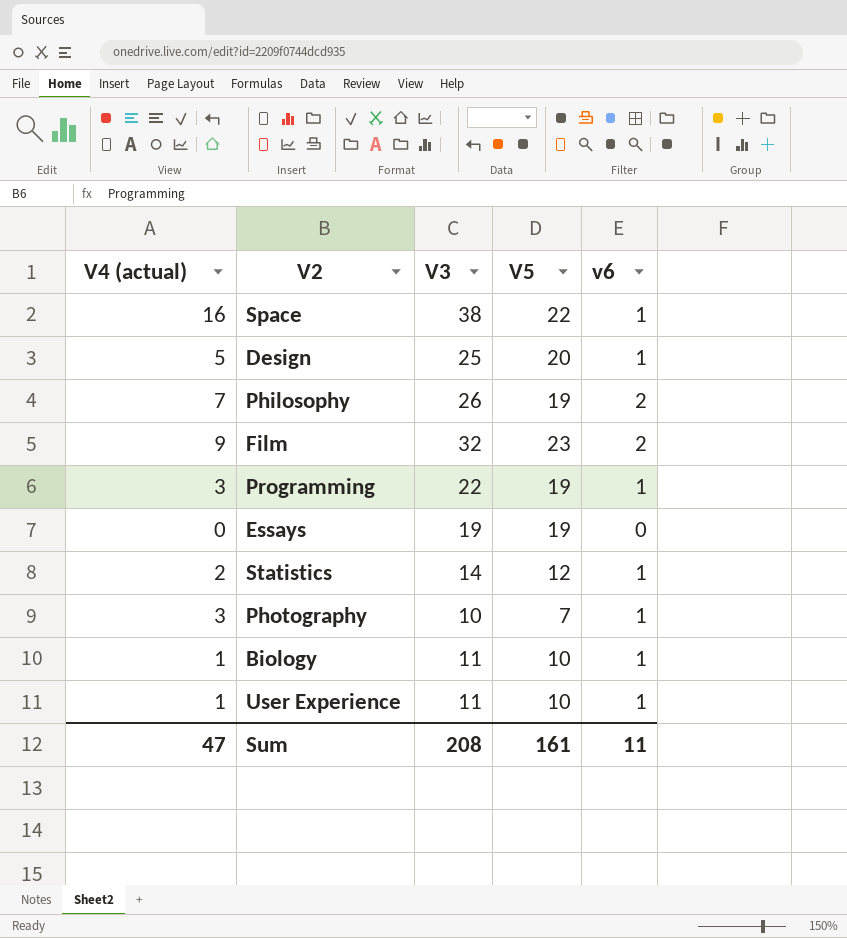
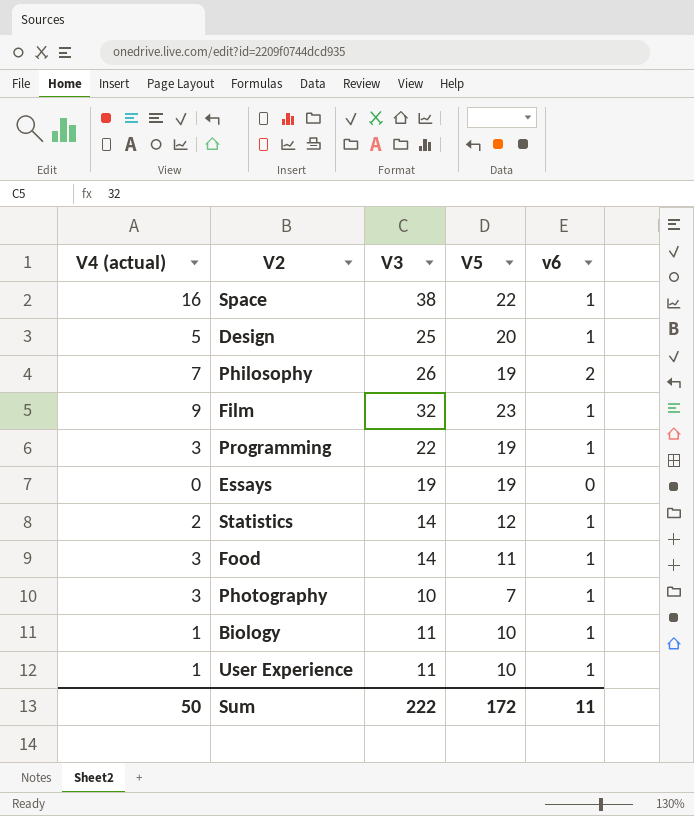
Film | v6: 2 -> 1
row Food: none -> 3 | 14 | 11 | 1
Sum | V4 (actual): 47 -> 50
Sum | V3: 208 -> 222
Sum | V5: 161 -> 172

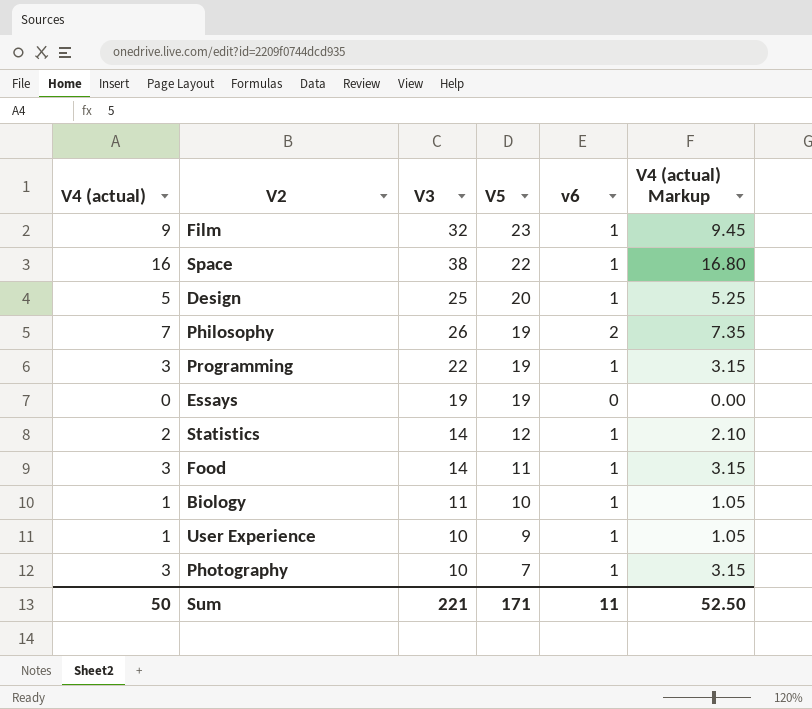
row order: none -> V5 descending
column V4 (actual) Markup | formula: none -> [V4 (actual)] * 1.05
User Experience | V3: 11 -> 10
User Experience | V5: 10 -> 9
Sum | V3: 222 -> 221
Sum | V5: 172 -> 171

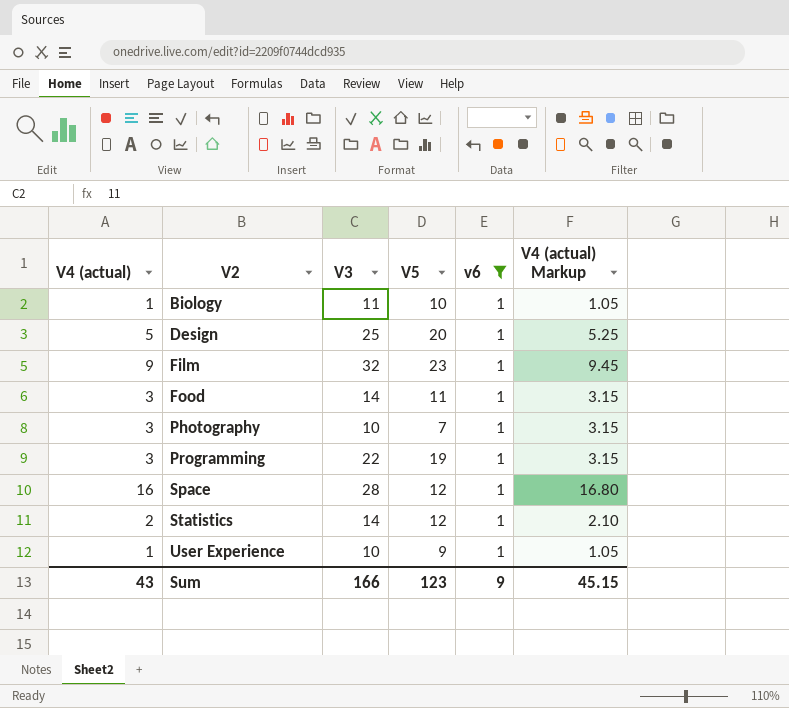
filter: none -> v6 = 1
row order: V5 descending -> V2 ascending
Space | V3: 38 -> 28
Space | V5: 22 -> 12
Sum | V4 (actual): 50 -> 43
Sum | V3: 221 -> 166
Sum | V5: 171 -> 123
Sum | v6: 11 -> 9
Sum | V4 (actual) Markup: 52.50 -> 45.15

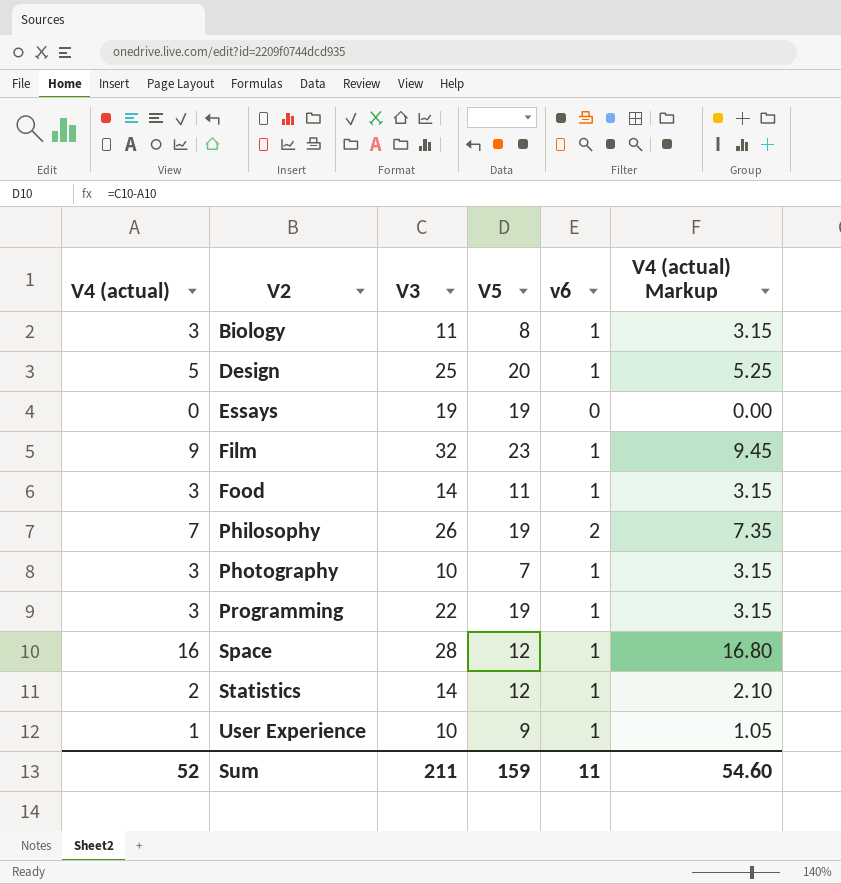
filter: v6 = 1 -> none
Biology | V4 (actual): 1 -> 3
Biology | V5: 10 -> 8
Biology | V4 (actual) Markup: 1.05 -> 3.15
Sum | V4 (actual): 43 -> 52
Sum | V3: 166 -> 211
Sum | V5: 123 -> 159
Sum | v6: 9 -> 11
Sum | V4 (actual) Markup: 45.15 -> 54.60

